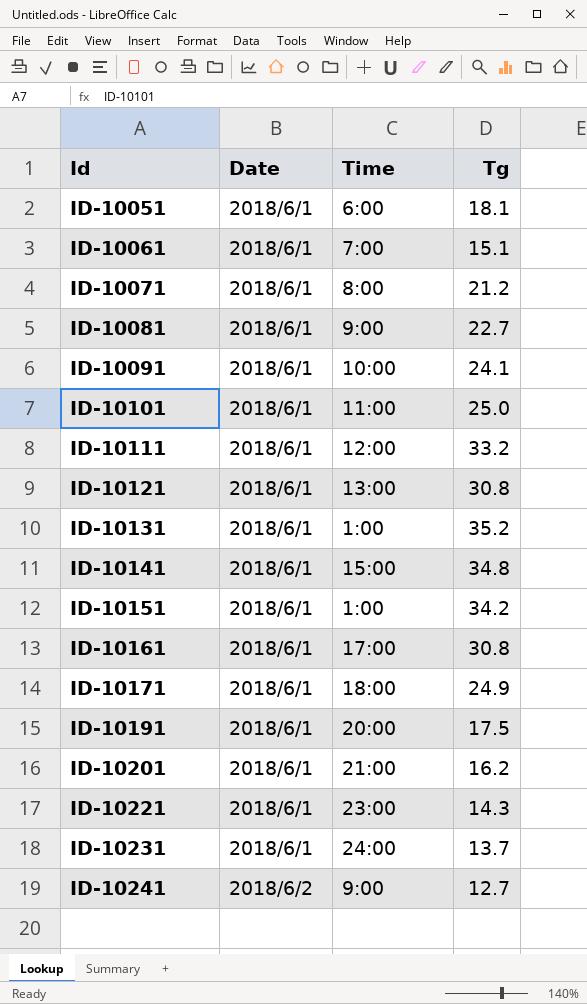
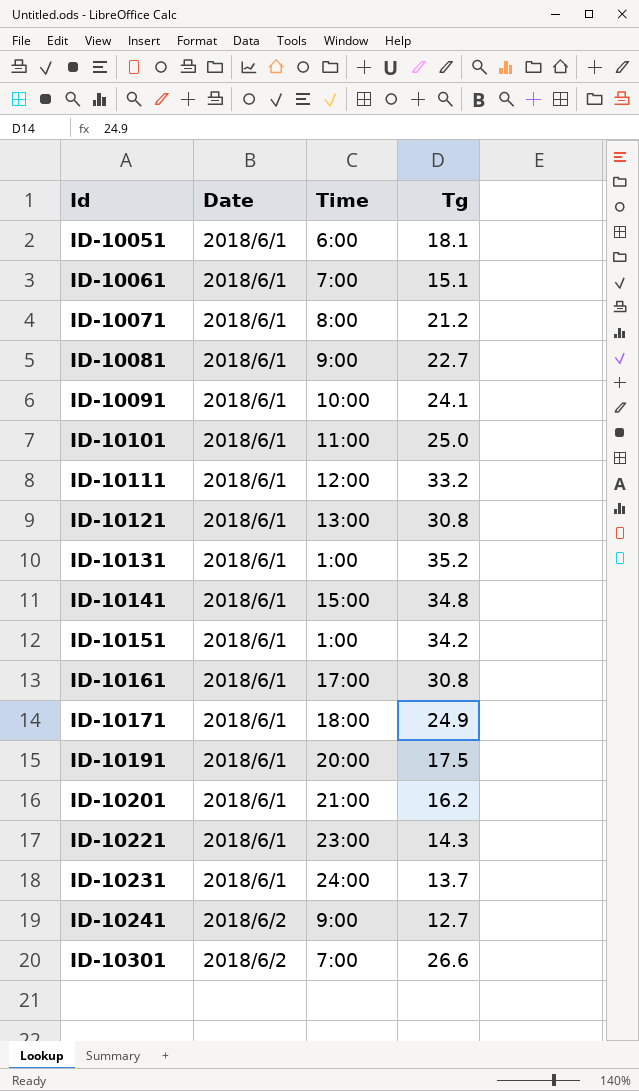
row ID-10301: none -> 2018/6/2 | 7:00 | 26.6

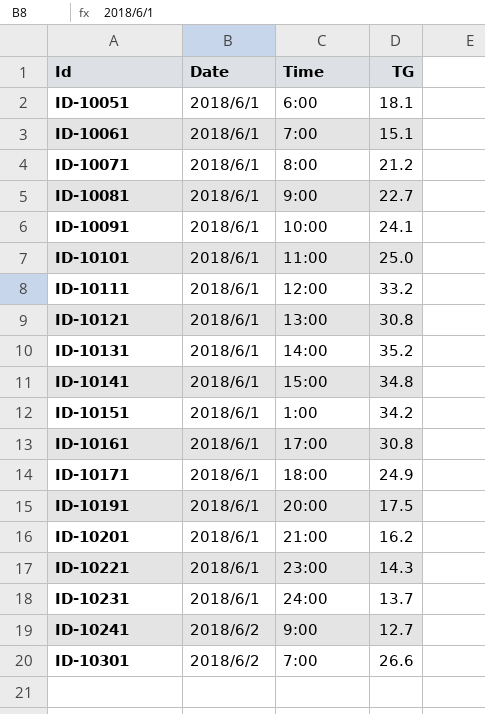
column name: Tg -> TG
ID-10131 | Time: 1:00 -> 14:00

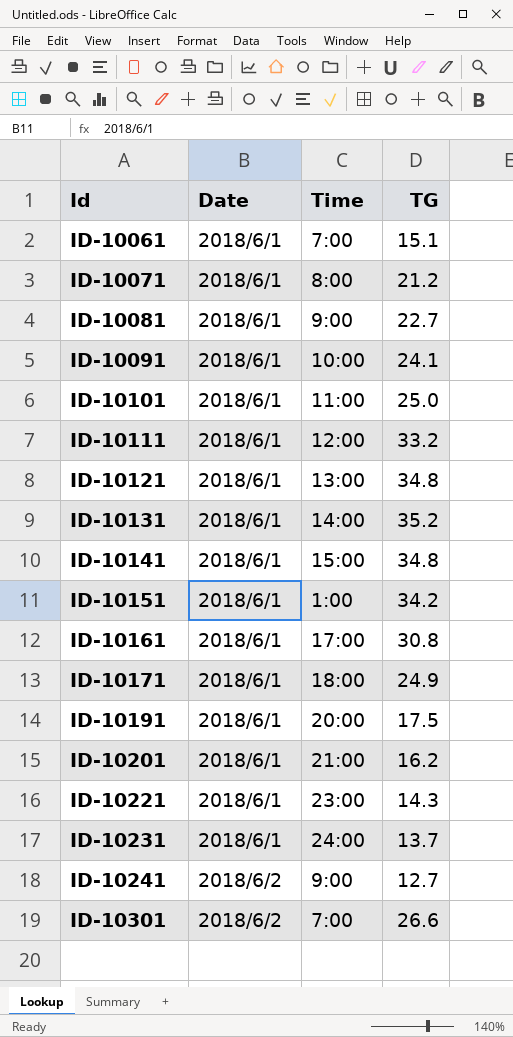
row ID-10051: 2018/6/1 | 6:00 | 18.1 -> none
ID-10121 | TG: 30.8 -> 34.8

